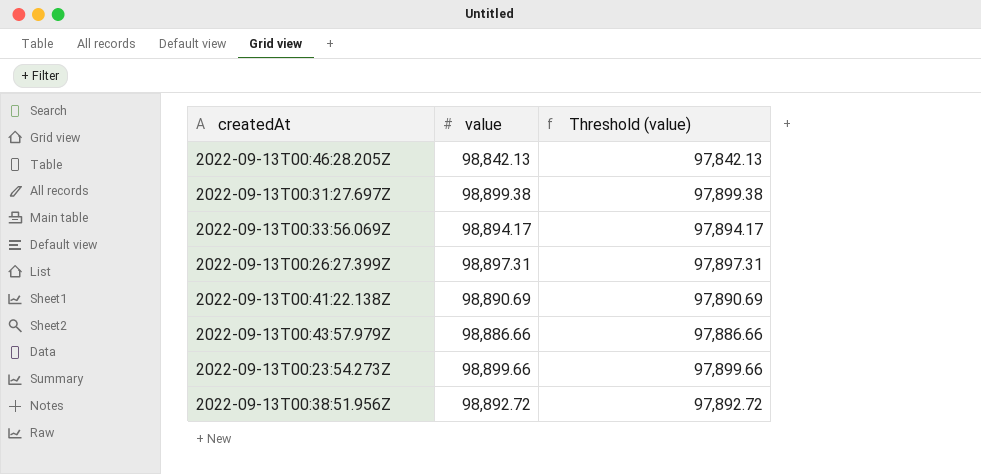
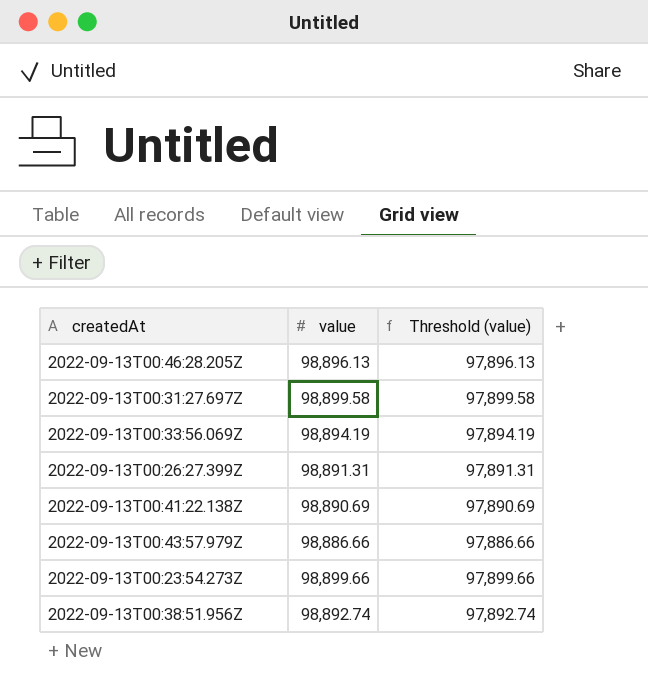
2022-09-13T00:46:28.205Z | value: 98,842.13 -> 98,896.13
2022-09-13T00:46:28.205Z | Threshold (value): 97,842.13 -> 97,896.13
2022-09-13T00:31:27.697Z | value: 98,899.38 -> 98,899.58
2022-09-13T00:31:27.697Z | Threshold (value): 97,899.38 -> 97,899.58
2022-09-13T00:33:56.069Z | value: 98,894.17 -> 98,894.19
2022-09-13T00:33:56.069Z | Threshold (value): 97,894.17 -> 97,894.19
2022-09-13T00:26:27.399Z | value: 98,897.31 -> 98,891.31
2022-09-13T00:26:27.399Z | Threshold (value): 97,897.31 -> 97,891.31
2022-09-13T00:38:51.956Z | value: 98,892.72 -> 98,892.74
2022-09-13T00:38:51.956Z | Threshold (value): 97,892.72 -> 97,892.74

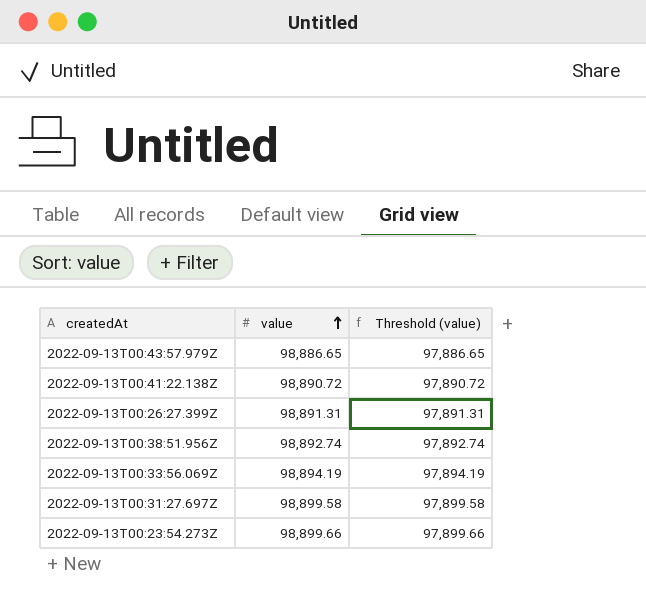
row order: none -> value ascending
row 2022-09-13T00:46:28.205Z: 98,896.13 | 97,896.13 -> none
2022-09-13T00:43:57.979Z | value: 98,886.66 -> 98,886.65
2022-09-13T00:43:57.979Z | Threshold (value): 97,886.66 -> 97,886.65
2022-09-13T00:41:22.138Z | value: 98,890.69 -> 98,890.72
2022-09-13T00:41:22.138Z | Threshold (value): 97,890.69 -> 97,890.72

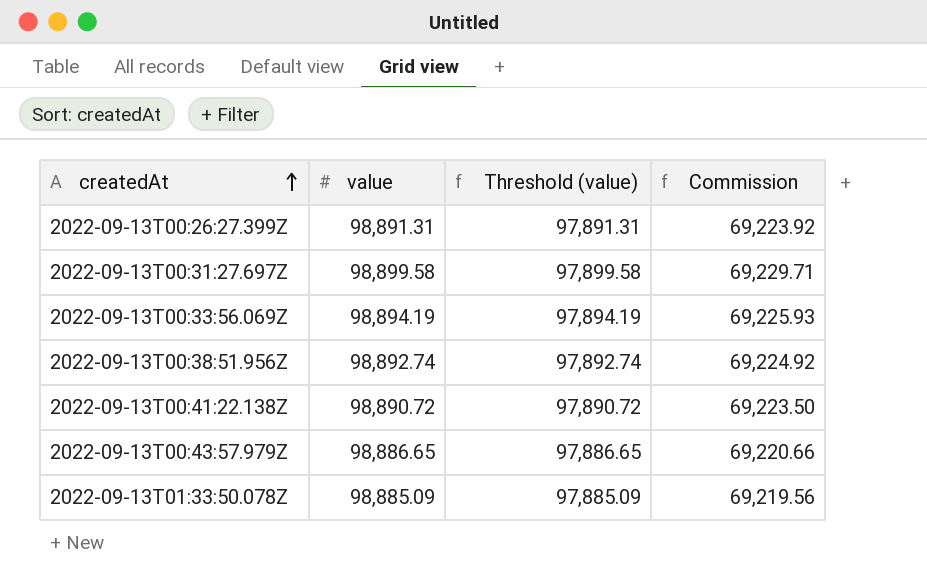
row order: value ascending -> createdAt ascending
column Commission | formula: none -> [value] * 0.7
row 2022-09-13T00:23:54.273Z: 98,899.66 | 97,899.66 -> none
row 2022-09-13T01:33:50.078Z: none -> 98,885.09 | 97,885.09 | 69,219.56

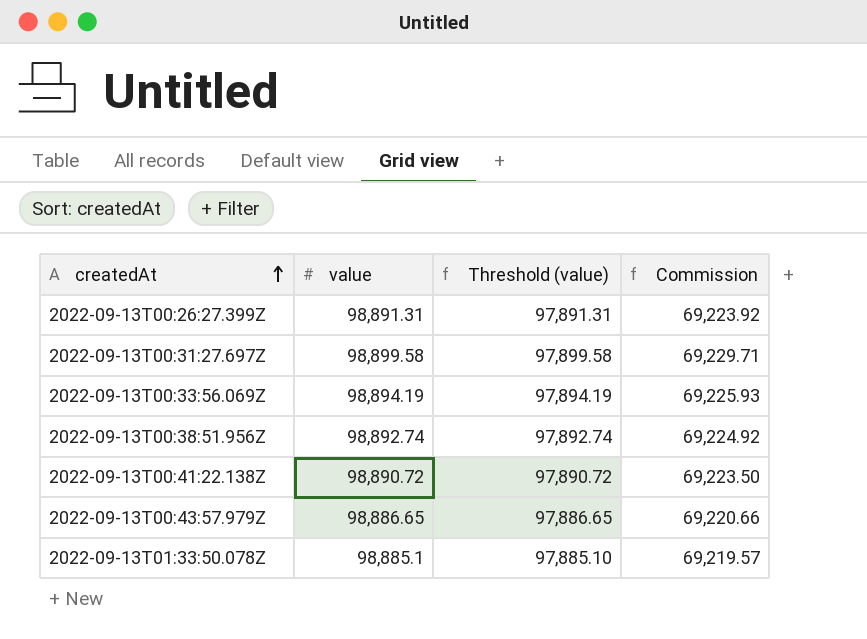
2022-09-13T01:33:50.078Z | value: 98,885.09 -> 98,885.1
2022-09-13T01:33:50.078Z | Threshold (value): 97,885.09 -> 97,885.10
2022-09-13T01:33:50.078Z | Commission: 69,219.56 -> 69,219.57

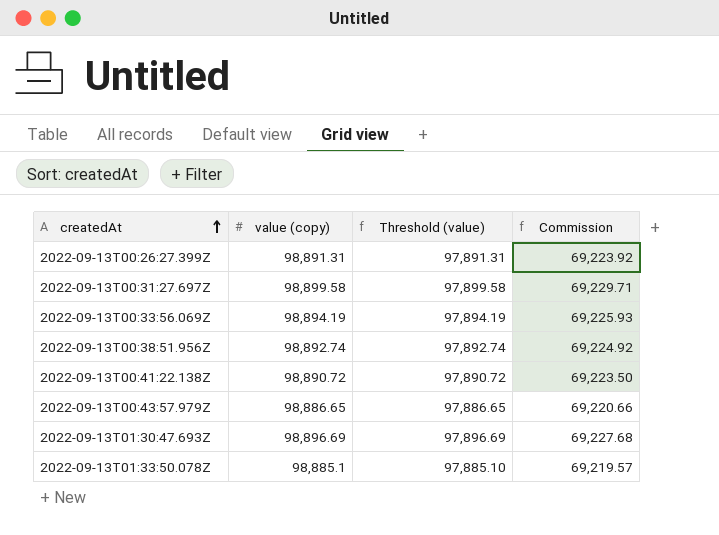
column name: value -> value (copy)
row 2022-09-13T01:30:47.693Z: none -> 98,896.69 | 97,896.69 | 69,227.68

